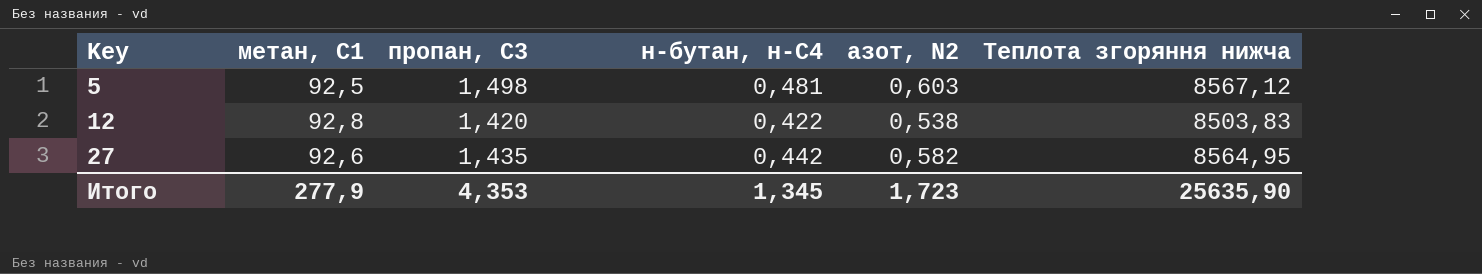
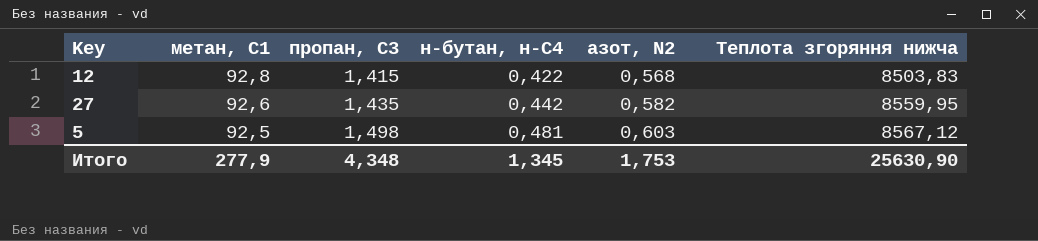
row order: Key ascending -> метан, С1 descending
12 | пропан, С3: 1,420 -> 1,415
12 | азот, N2: 0,538 -> 0,568
27 | Теплота згоряння нижча: 8564,95 -> 8559,95
Итого | пропан, С3: 4,353 -> 4,348
Итого | азот, N2: 1,723 -> 1,753
Итого | Теплота згоряння нижча: 25635,90 -> 25630,90

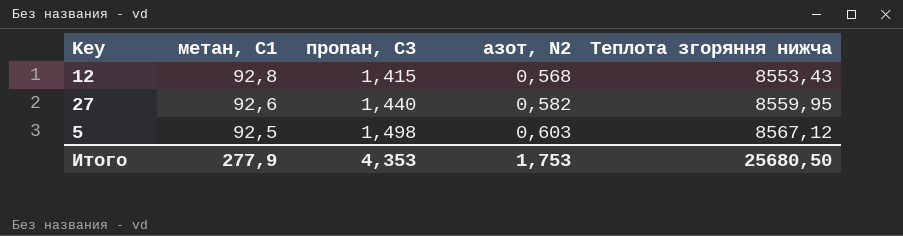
column н-бутан, н-С4 | position: 4 -> none
12 | Теплота згоряння нижча: 8503,83 -> 8553,43
27 | пропан, С3: 1,435 -> 1,440
Итого | пропан, С3: 4,348 -> 4,353
Итого | Теплота згоряння нижча: 25630,90 -> 25680,50

